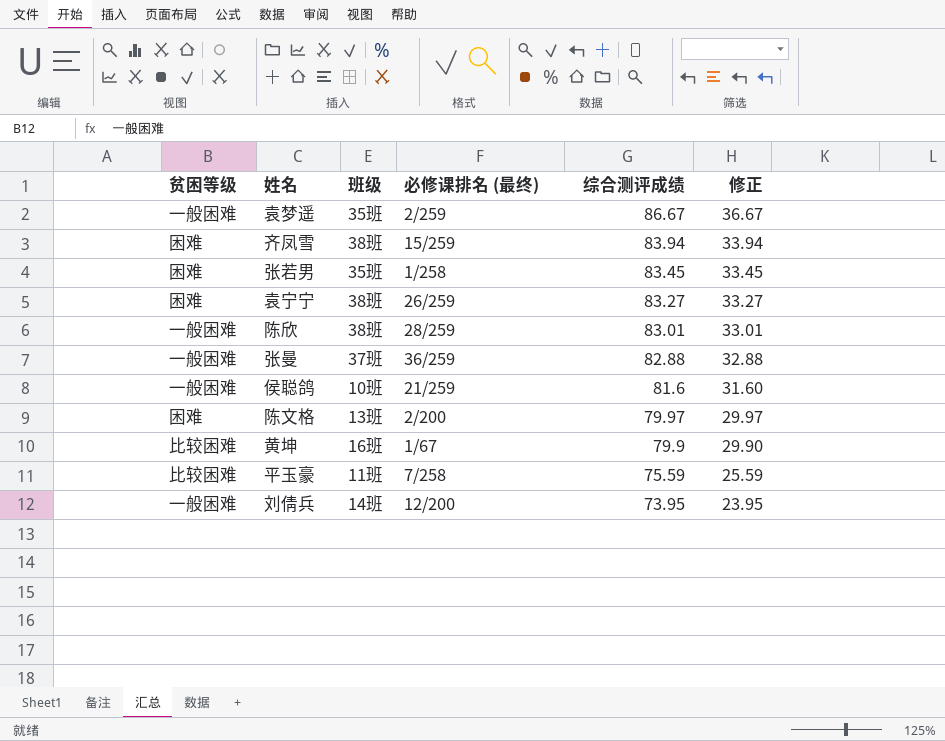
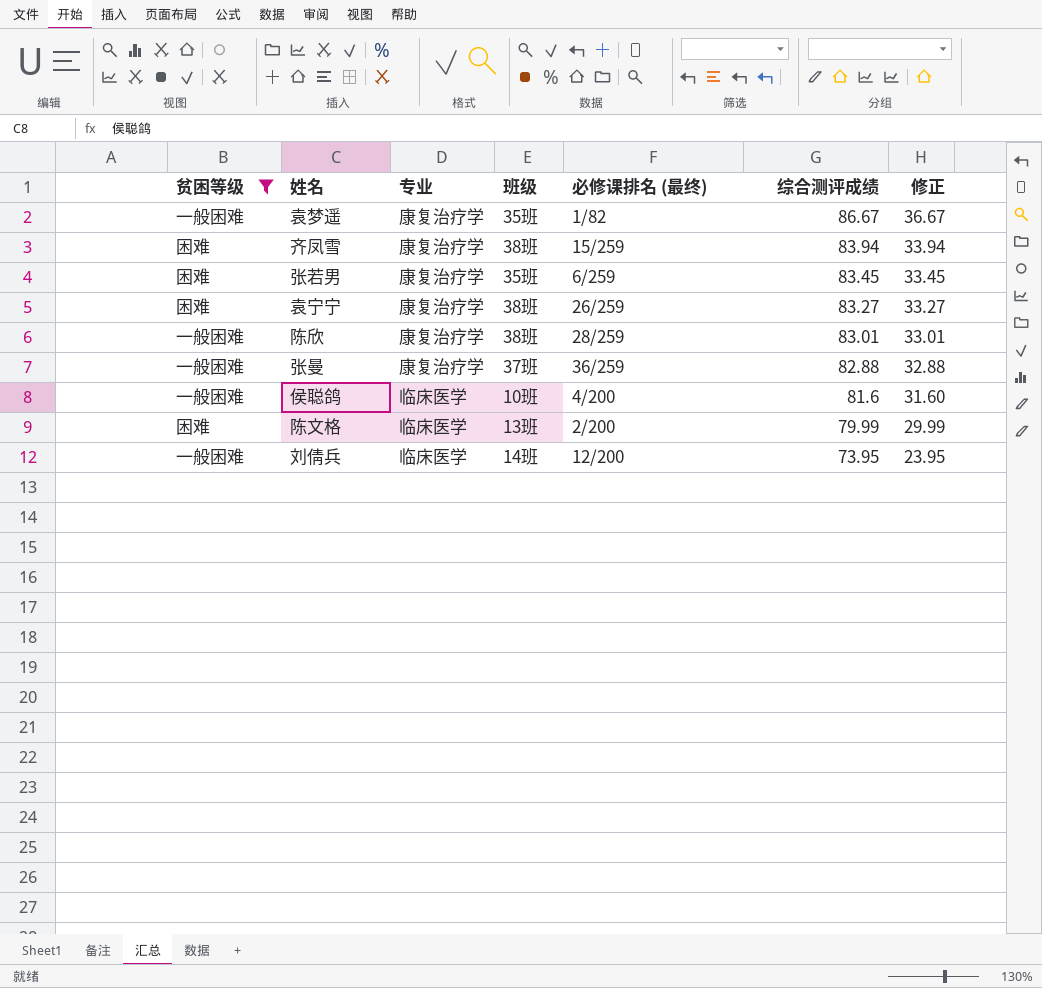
filter: none -> 贫困等级 != 比较困难
column 专业 | position: none -> 3
袁梦遥 | 必修课排名 (最终): 2/259 -> 1/82
张若男 | 必修课排名 (最终): 1/258 -> 6/259
侯聪鸽 | 必修课排名 (最终): 21/259 -> 4/200
陈文格 | 综合测评成绩: 79.97 -> 79.99
陈文格 | 修正: 29.97 -> 29.99

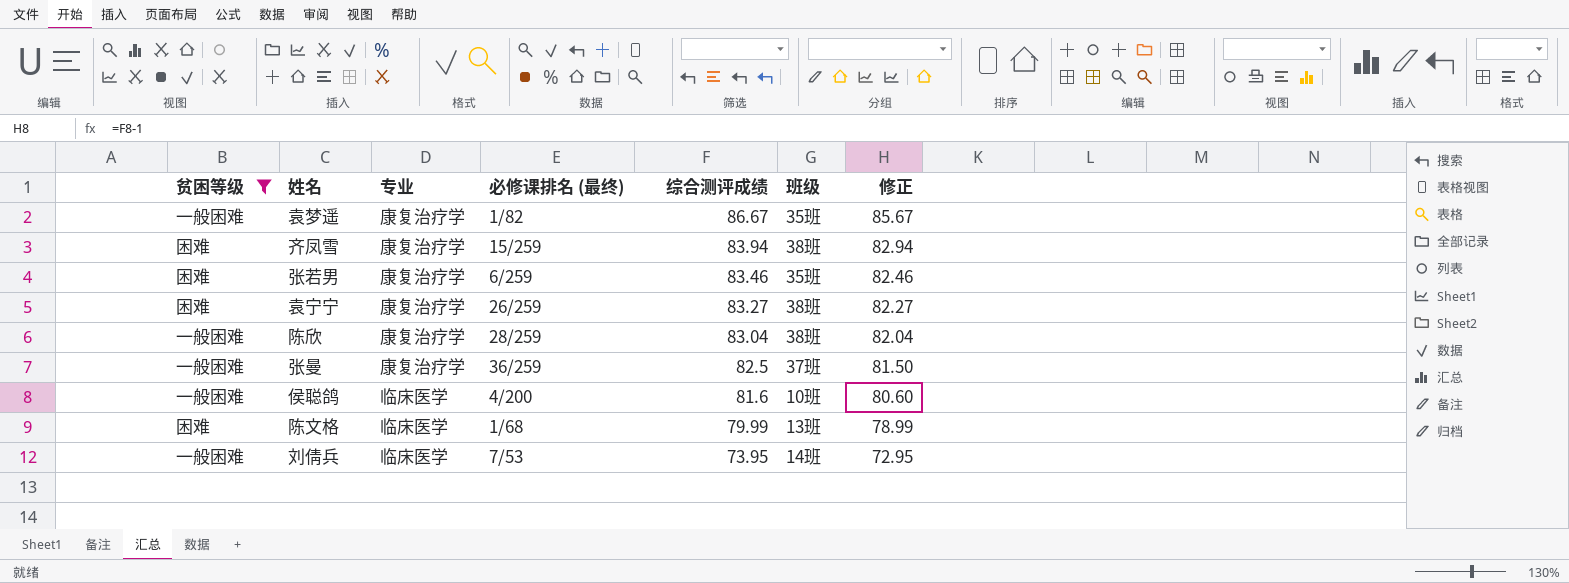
column 班级 | position: 4 -> 6
column 修正 | formula: [综合测评成绩] - 50 -> [综合测评成绩] - 1
张若男 | 综合测评成绩: 83.45 -> 83.46
陈欣 | 综合测评成绩: 83.01 -> 83.04
张曼 | 综合测评成绩: 82.88 -> 82.5
陈文格 | 必修课排名 (最终): 2/200 -> 1/68
刘倩兵 | 必修课排名 (最终): 12/200 -> 7/53

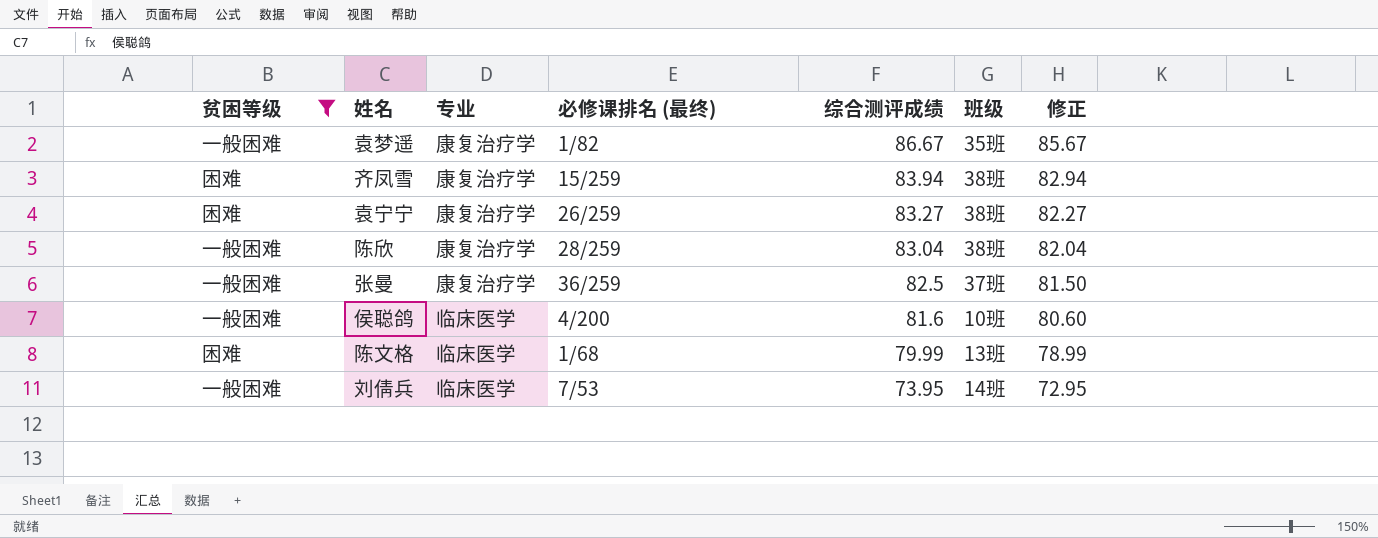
row 张若男: 困难 | 康复治疗学 | 6/259 | 83.46 | 35班 | 82.46 -> none

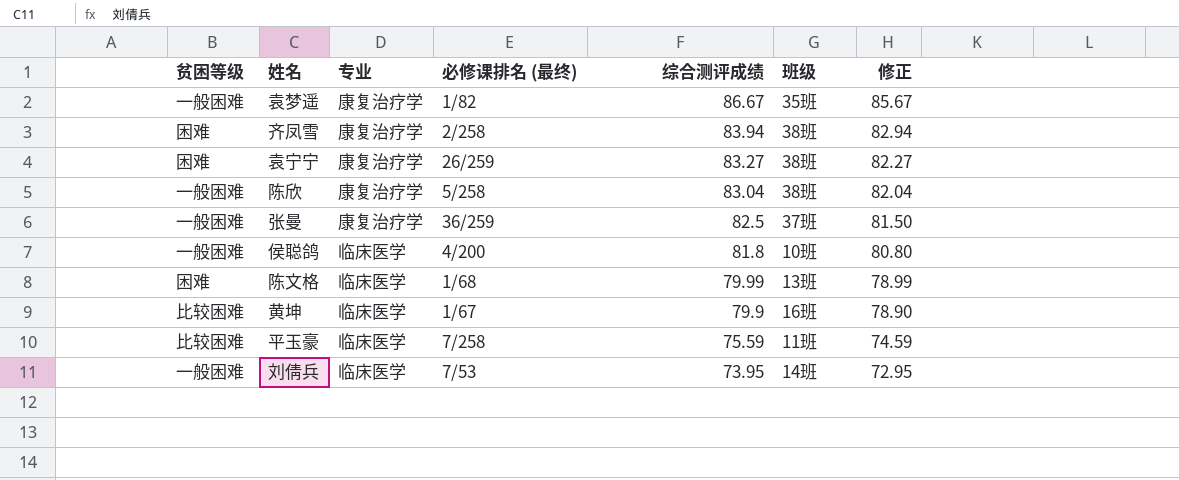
filter: 贫困等级 != 比较困难 -> none
齐凤雪 | 必修课排名 (最终): 15/259 -> 2/258
陈欣 | 必修课排名 (最终): 28/259 -> 5/258
侯聪鸽 | 综合测评成绩: 81.6 -> 81.8
侯聪鸽 | 修正: 80.60 -> 80.80

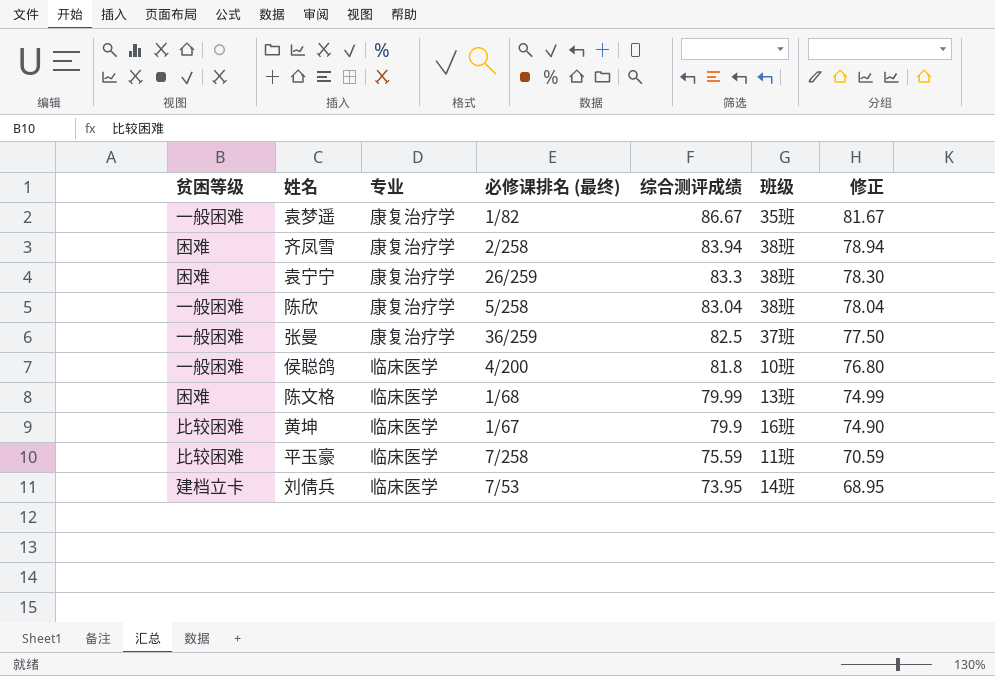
column 修正 | formula: [综合测评成绩] - 1 -> [综合测评成绩] - 5
袁宁宁 | 综合测评成绩: 83.27 -> 83.3
刘倩兵 | 贫困等级: 一般困难 -> 建档立卡

